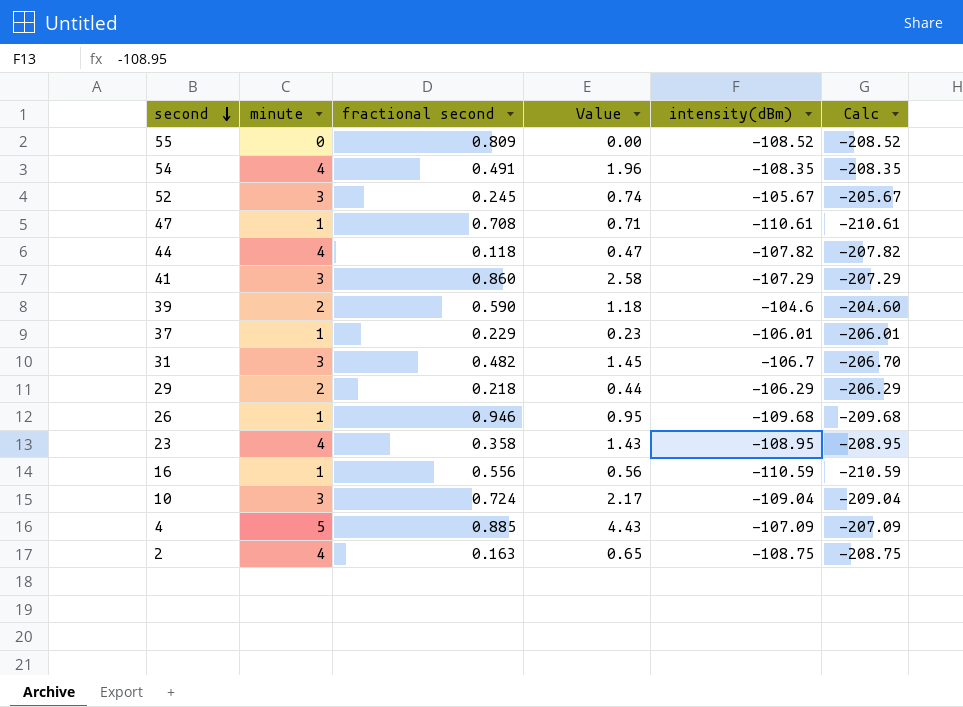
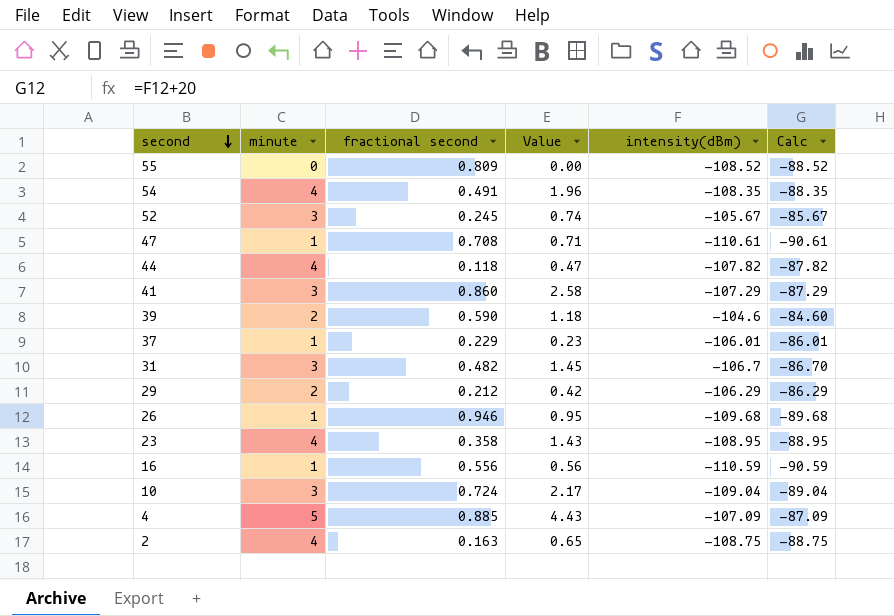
column Calc | formula: [intensity(dBm)] - 100 -> [intensity(dBm)] + 20
29 | fractional second: 0.218 -> 0.212
29 | Value: 0.44 -> 0.42

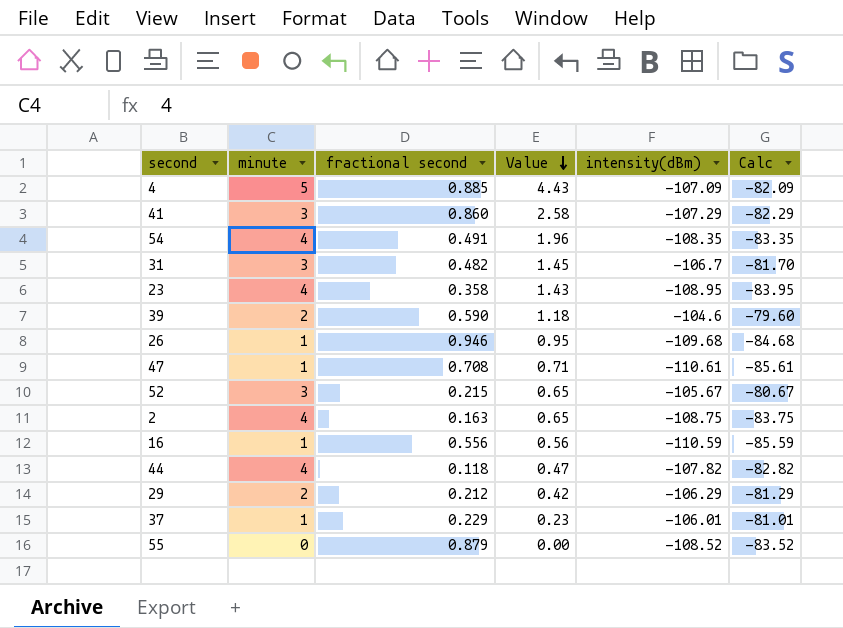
row order: second descending -> Value descending
column Calc | formula: [intensity(dBm)] + 20 -> [intensity(dBm)] + 25
row 10: 3 | 0.724 | 2.17 | -109.04 | -89.04 -> none
52 | fractional second: 0.245 -> 0.215
52 | Value: 0.74 -> 0.65
55 | fractional second: 0.809 -> 0.879

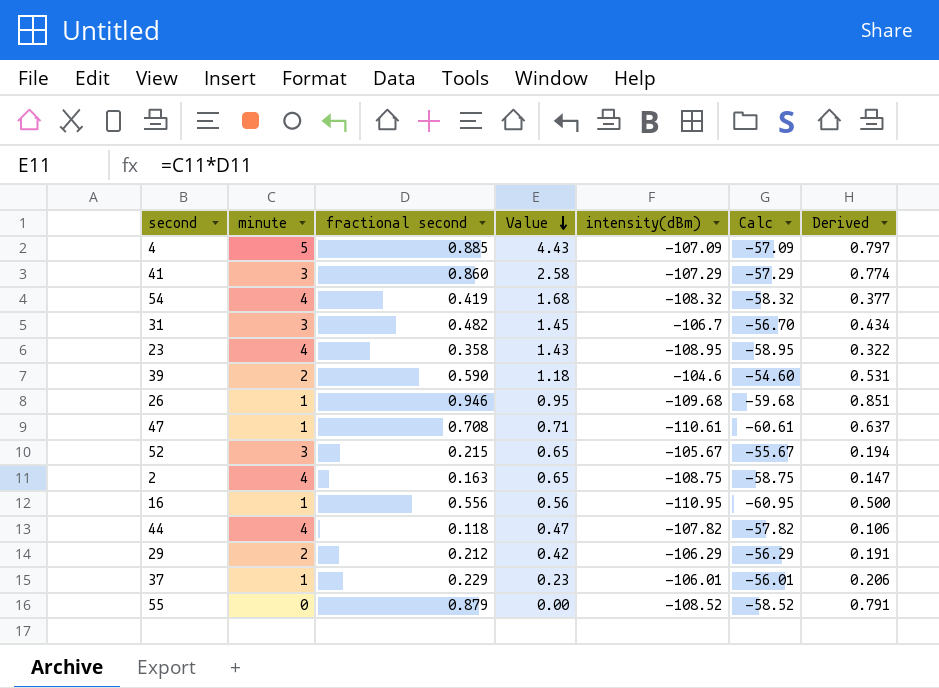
column Calc | formula: [intensity(dBm)] + 25 -> [intensity(dBm)] + 50
column Derived | formula: none -> [fractional second] * 0.9
54 | fractional second: 0.491 -> 0.419
54 | Value: 1.96 -> 1.68
54 | intensity(dBm): -108.35 -> -108.32
16 | intensity(dBm): -110.59 -> -110.95

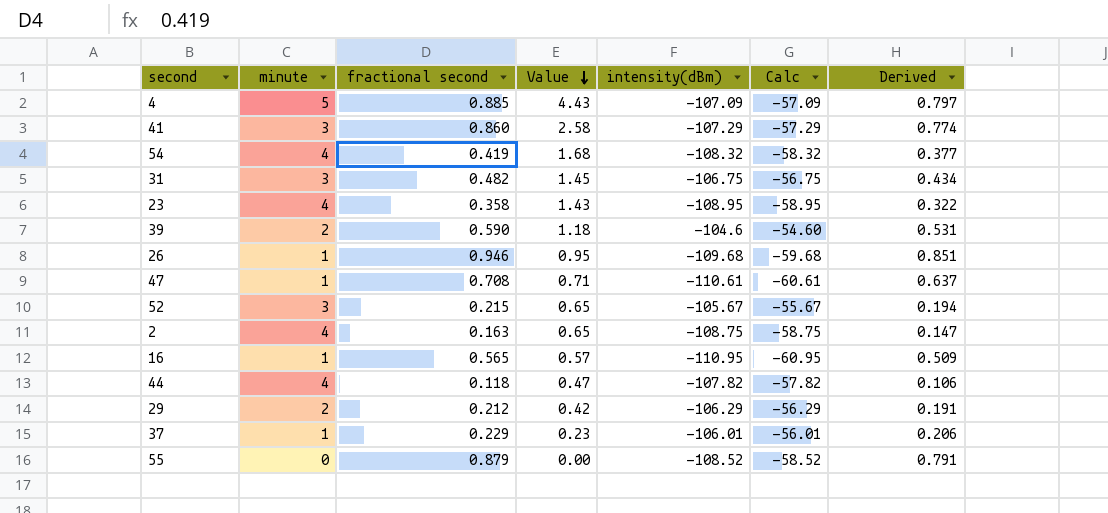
31 | intensity(dBm): -106.7 -> -106.75
31 | Calc: -56.70 -> -56.75
16 | fractional second: 0.556 -> 0.565
16 | Value: 0.56 -> 0.57
16 | Derived: 0.500 -> 0.509

